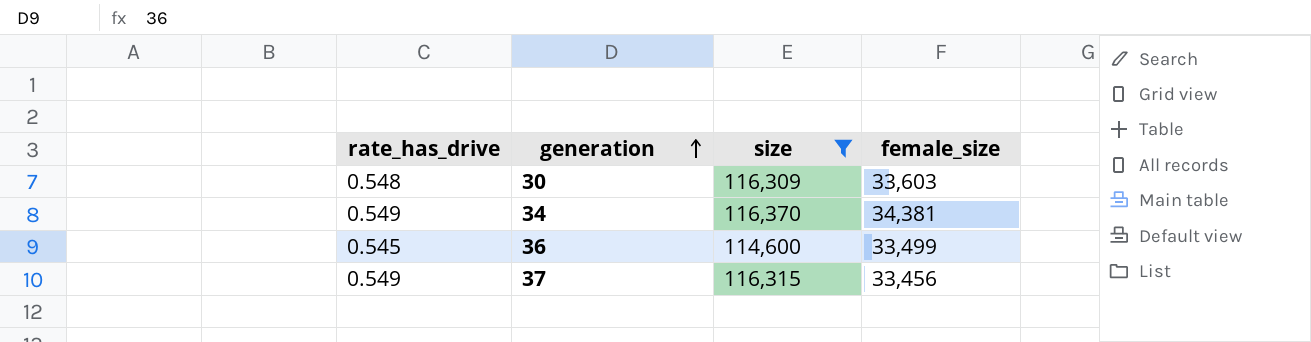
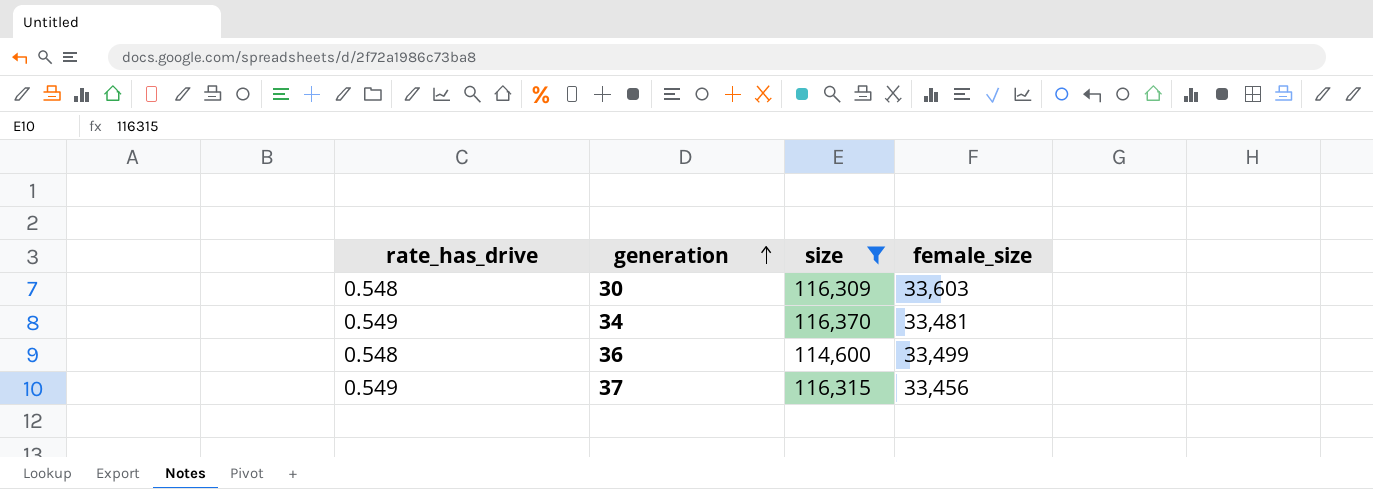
34 | female_size: 34,381 -> 33,481
36 | rate_has_drive: 0.545 -> 0.548

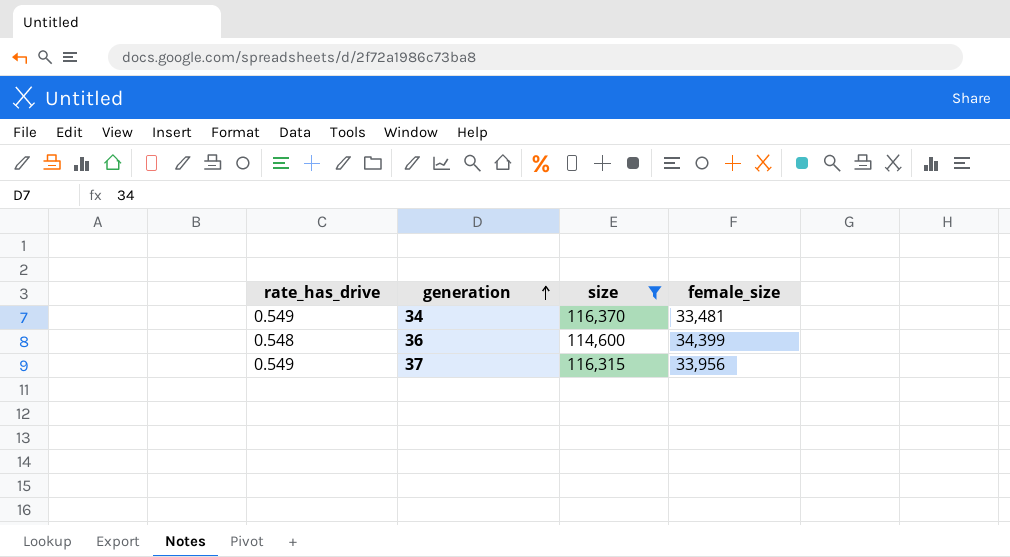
row 30: 0.548 | 116,309 | 33,603 -> none
36 | female_size: 33,499 -> 34,399
37 | female_size: 33,456 -> 33,956

